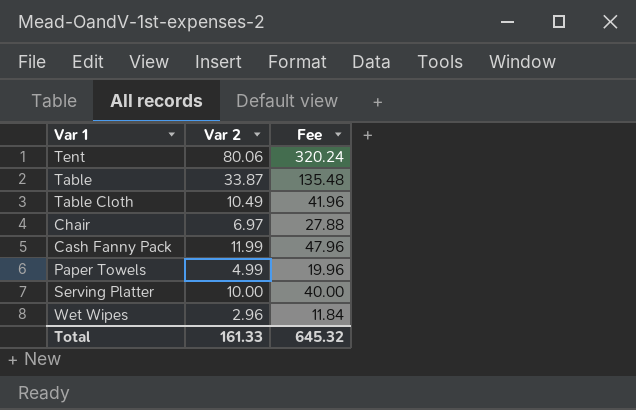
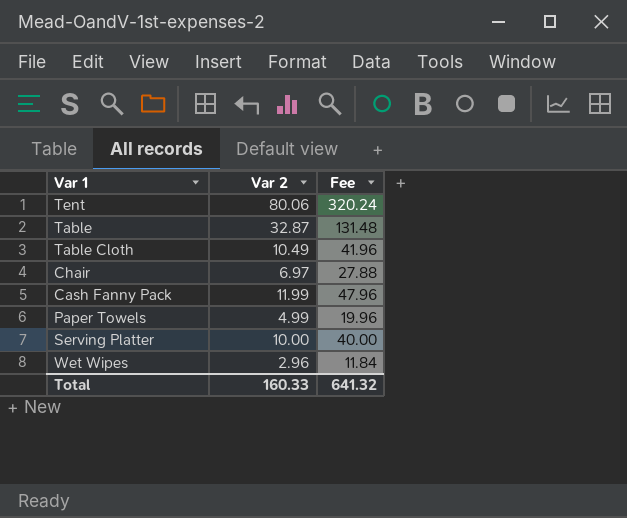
Table | Var 2: 33.87 -> 32.87
Table | Fee: 135.48 -> 131.48
Total | Var 2: 161.33 -> 160.33
Total | Fee: 645.32 -> 641.32

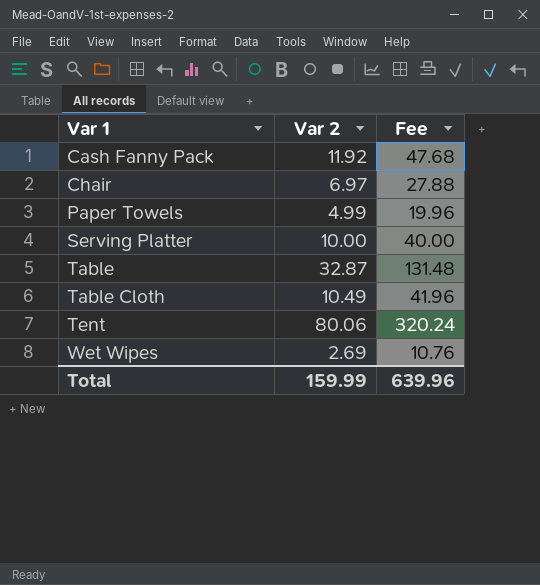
row order: none -> Var 1 ascending
Cash Fanny Pack | Var 2: 11.99 -> 11.92
Cash Fanny Pack | Fee: 47.96 -> 47.68
Wet Wipes | Var 2: 2.96 -> 2.69
Wet Wipes | Fee: 11.84 -> 10.76
Total | Var 2: 160.33 -> 159.99
Total | Fee: 641.32 -> 639.96

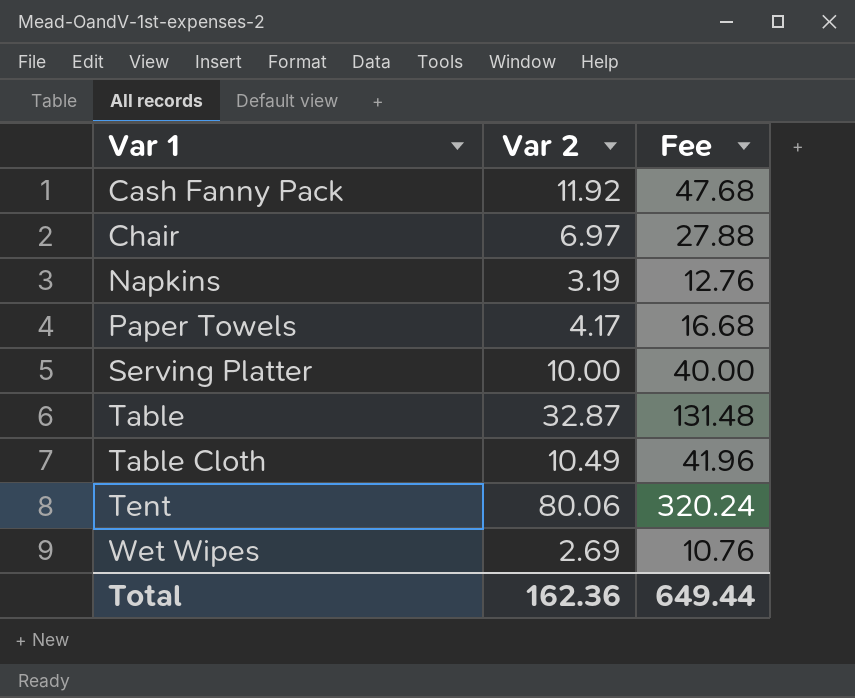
row Napkins: none -> 3.19 | 12.76
Paper Towels | Var 2: 4.99 -> 4.17
Paper Towels | Fee: 19.96 -> 16.68
Total | Var 2: 159.99 -> 162.36
Total | Fee: 639.96 -> 649.44

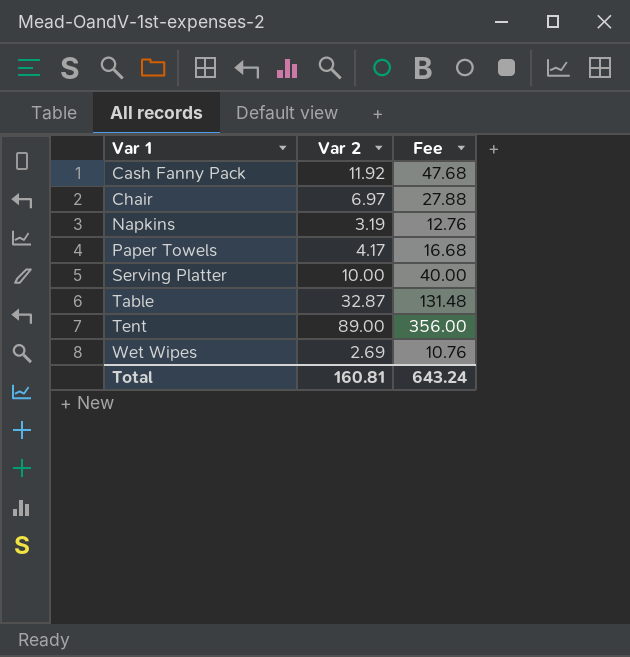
row Table Cloth: 10.49 | 41.96 -> none
Tent | Var 2: 80.06 -> 89.00
Tent | Fee: 320.24 -> 356.00
Total | Var 2: 162.36 -> 160.81
Total | Fee: 649.44 -> 643.24

